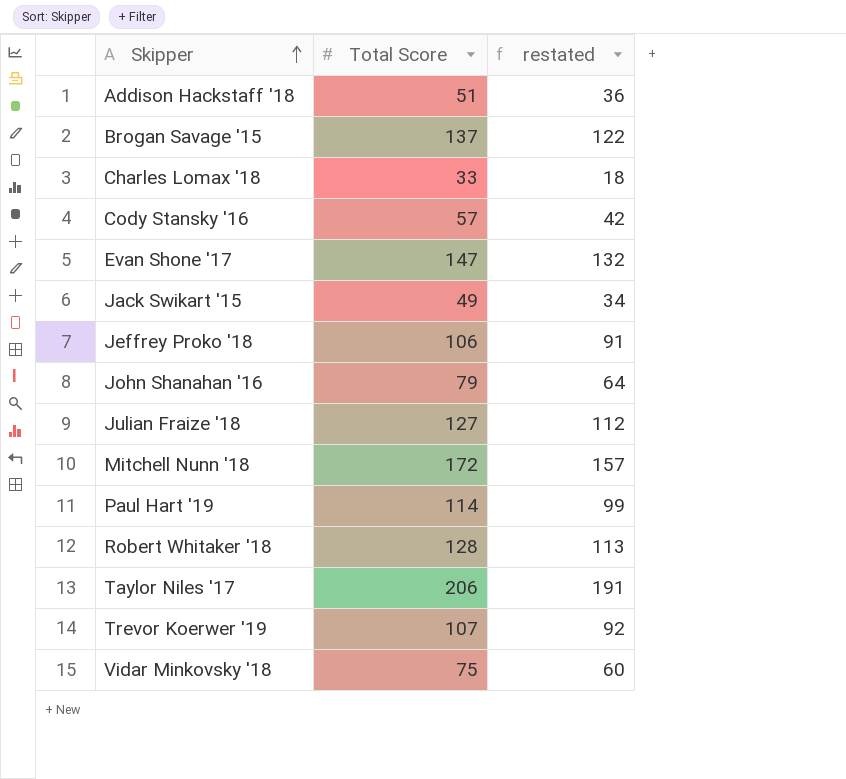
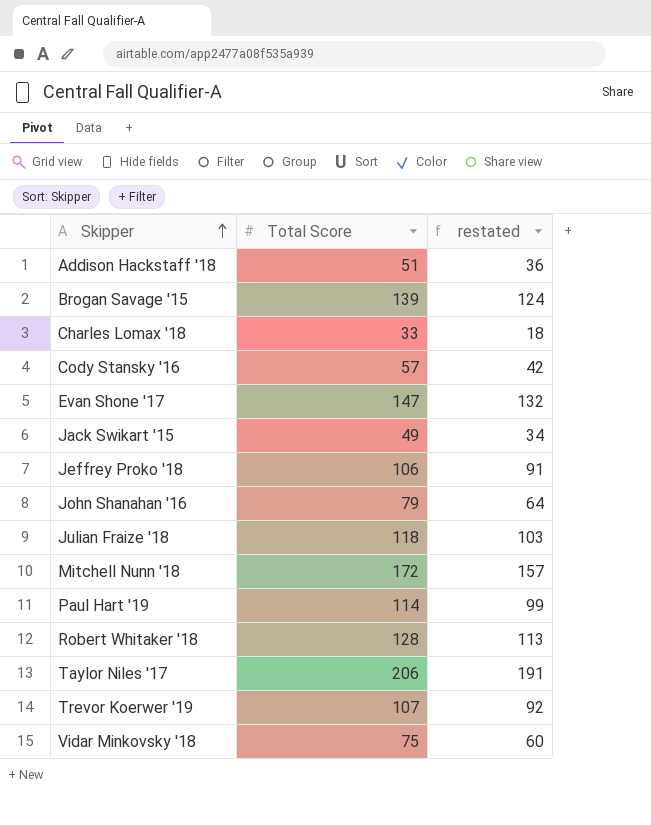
Brogan Savage '15 | Total Score: 137 -> 139
Brogan Savage '15 | restated: 122 -> 124
Julian Fraize '18 | Total Score: 127 -> 118
Julian Fraize '18 | restated: 112 -> 103

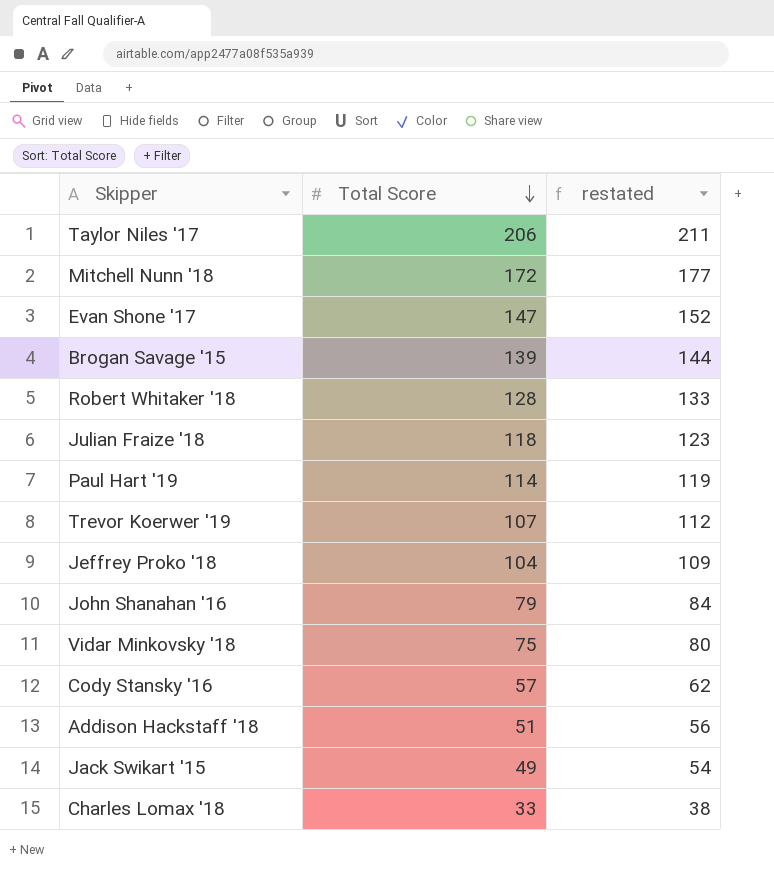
row order: Skipper ascending -> Total Score descending
column restated | formula: [Total Score] - 15 -> [Total Score] + 5
Jeffrey Proko '18 | Total Score: 106 -> 104

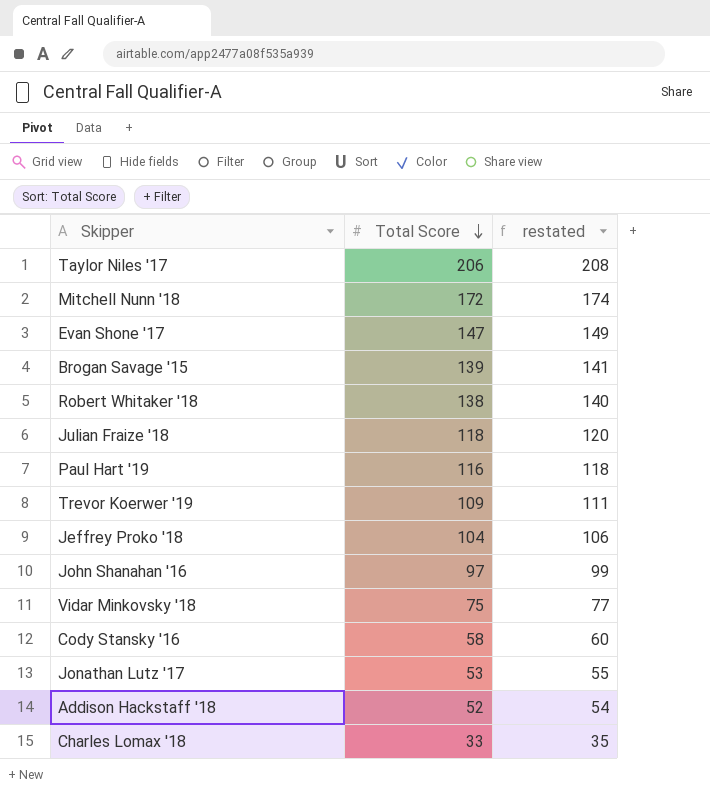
column restated | formula: [Total Score] + 5 -> [Total Score] + 2
row Jack Swikart '15: 49 | 54 -> none
Robert Whitaker '18 | Total Score: 128 -> 138
Paul Hart '19 | Total Score: 114 -> 116
Trevor Koerwer '19 | Total Score: 107 -> 109
John Shanahan '16 | Total Score: 79 -> 97
Cody Stansky '16 | Total Score: 57 -> 58
row Jonathan Lutz '17: none -> 53 | 55
Addison Hackstaff '18 | Total Score: 51 -> 52

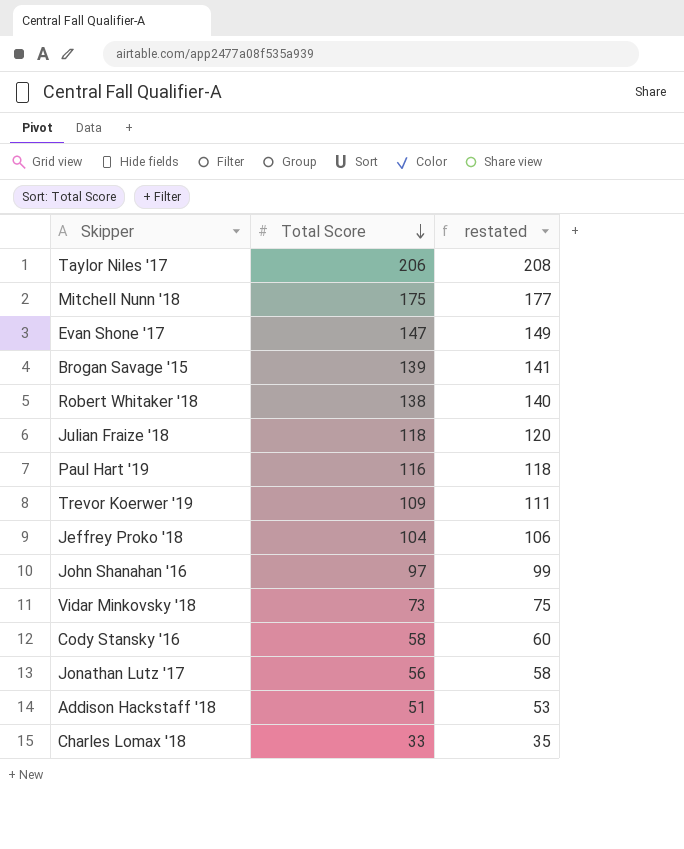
Mitchell Nunn '18 | Total Score: 172 -> 175
Mitchell Nunn '18 | restated: 174 -> 177
Vidar Minkovsky '18 | Total Score: 75 -> 73
Vidar Minkovsky '18 | restated: 77 -> 75
Jonathan Lutz '17 | Total Score: 53 -> 56
Jonathan Lutz '17 | restated: 55 -> 58
Addison Hackstaff '18 | Total Score: 52 -> 51
Addison Hackstaff '18 | restated: 54 -> 53

